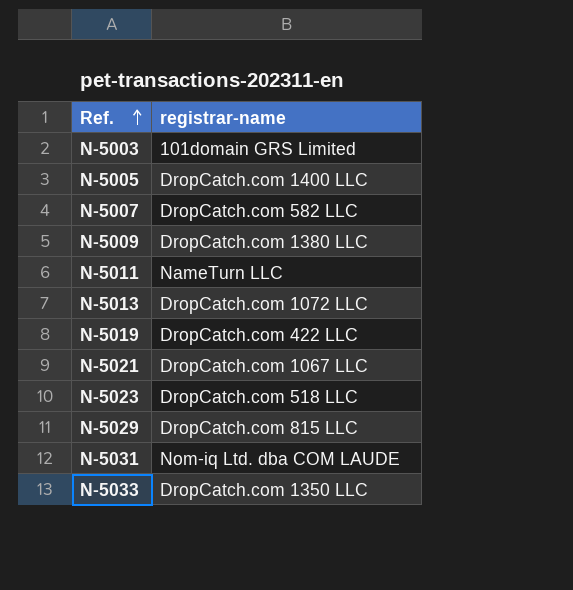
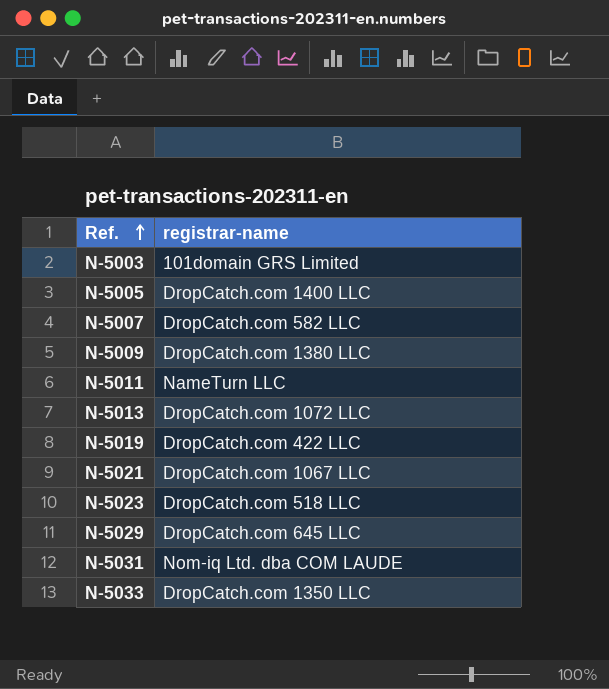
N-5029 | registrar-name: DropCatch.com 815 LLC -> DropCatch.com 645 LLC

